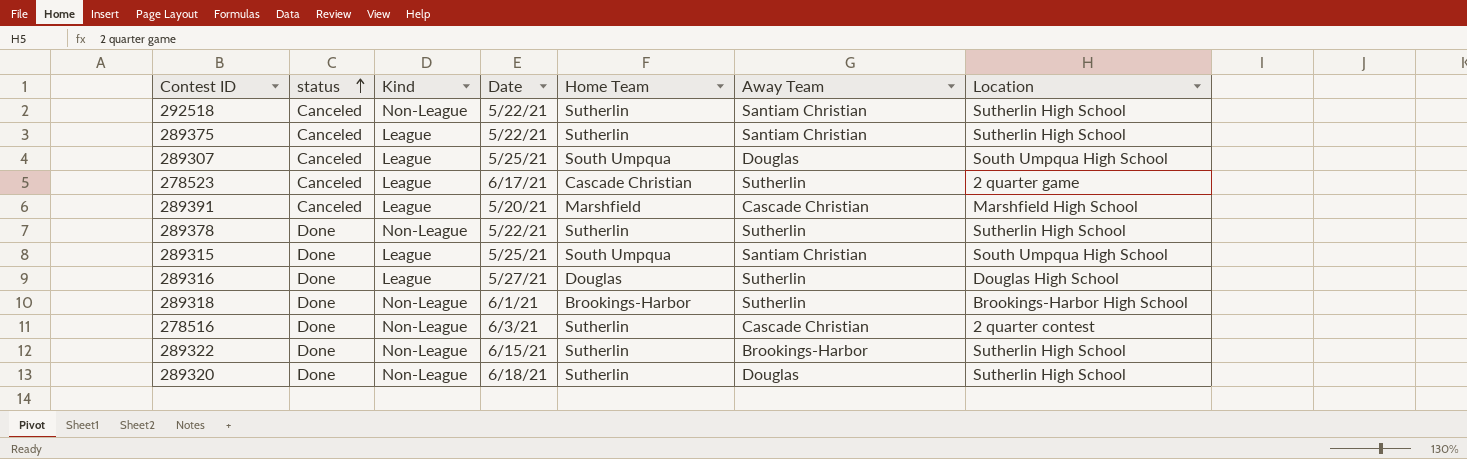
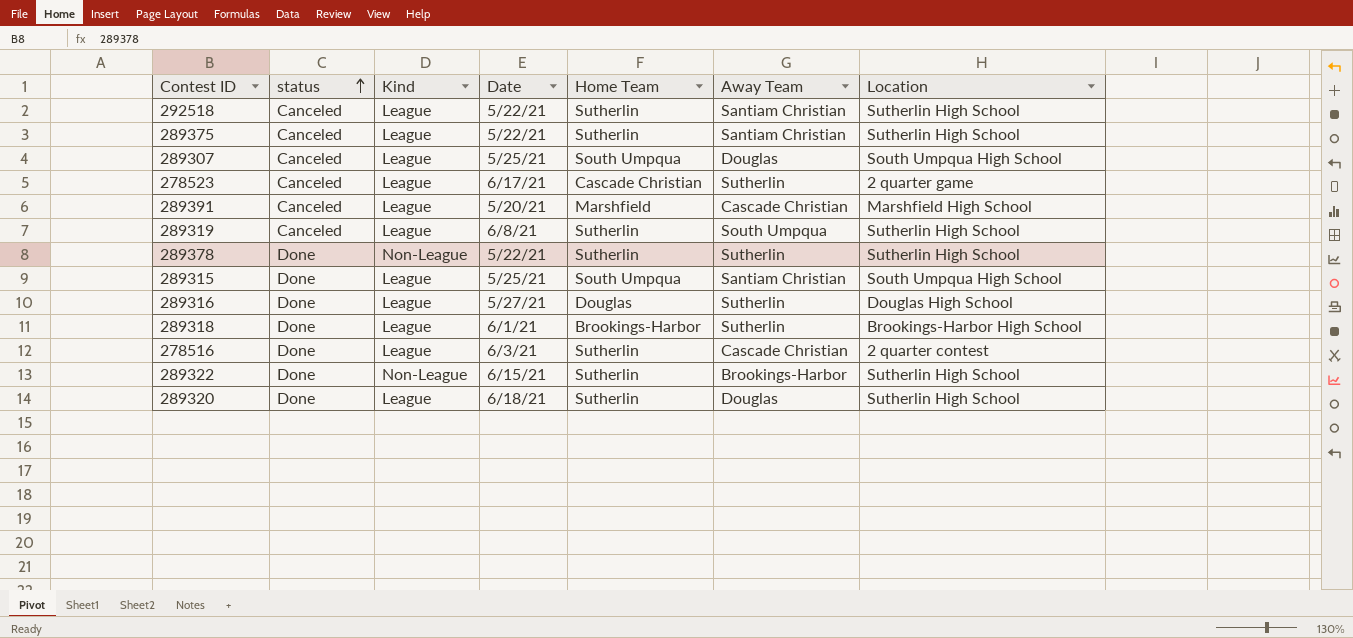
292518 | Kind: Non-League -> League
row 289319: none -> Canceled | League | 6/8/21 | Sutherlin | South Umpqua | Sutherlin High School
289318 | Kind: Non-League -> League
278516 | Kind: Non-League -> League
289320 | Kind: Non-League -> League

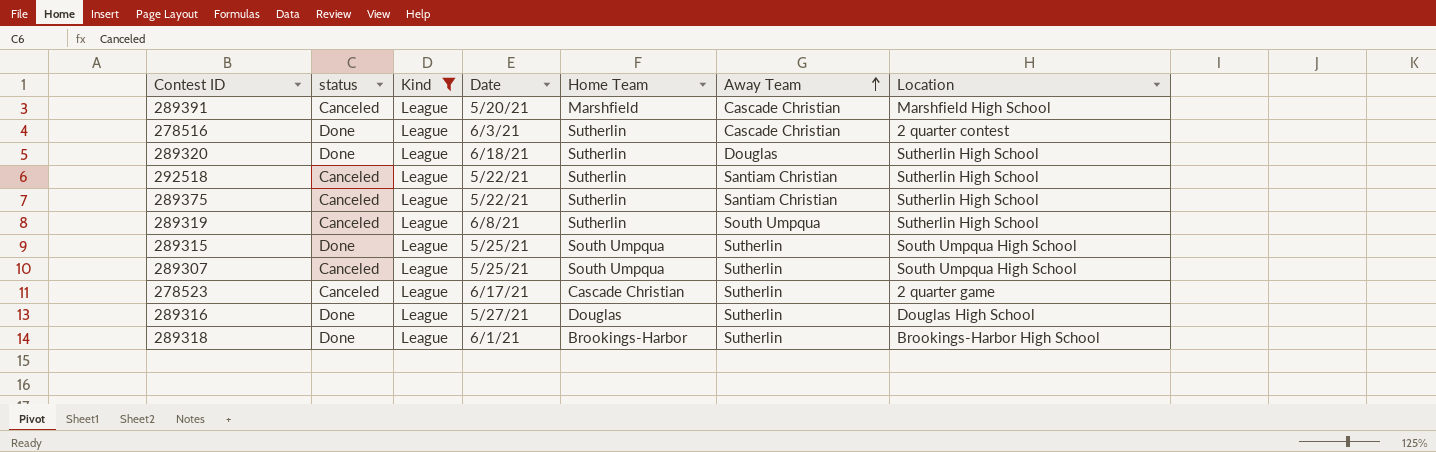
filter: none -> Kind = League
row order: status ascending -> Away Team ascending
289315 | Away Team: Santiam Christian -> Sutherlin
289307 | Away Team: Douglas -> Sutherlin

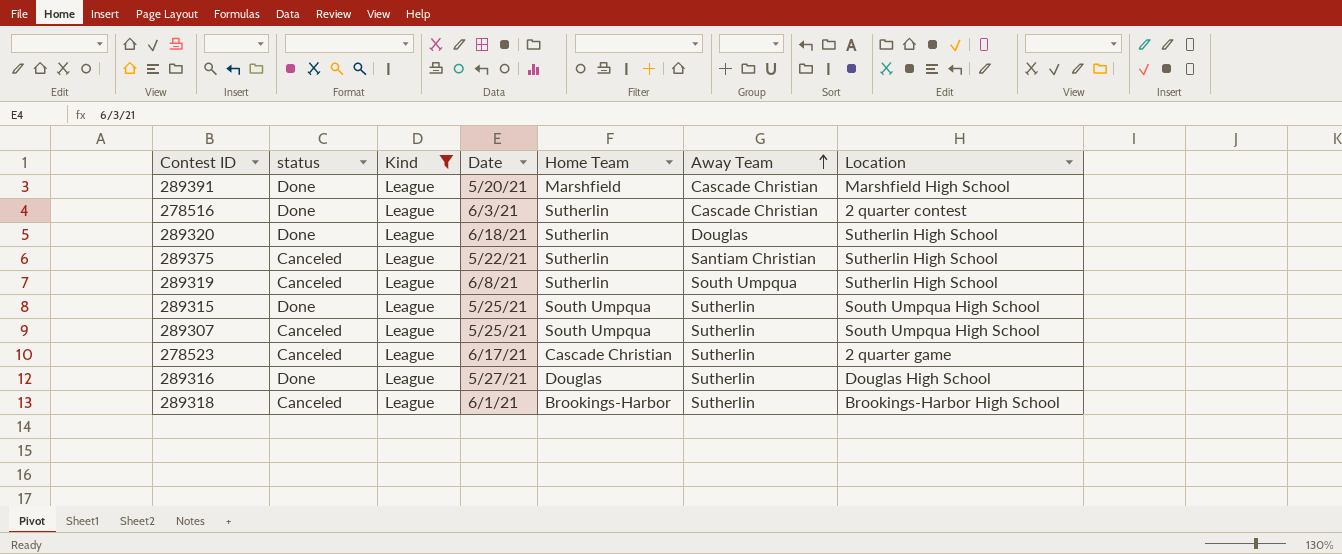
row 292518: Canceled | League | 5/22/21 | Sutherlin | Santiam Christian | Sutherlin High School -> none
289391 | status: Canceled -> Done
289318 | status: Done -> Canceled

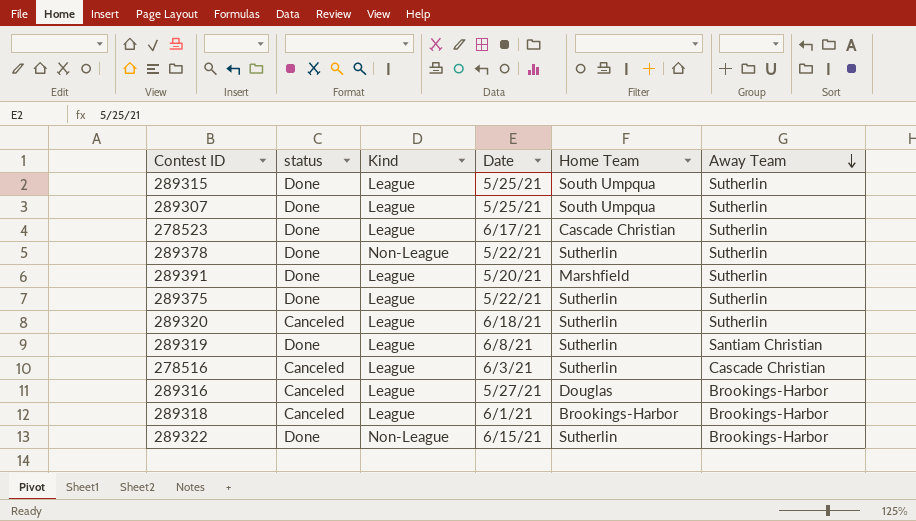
filter: Kind = League -> none
row order: Away Team ascending -> Away Team descending
column Location | position: 7 -> none
289307 | status: Canceled -> Done
278523 | status: Canceled -> Done
289391 | Away Team: Cascade Christian -> Sutherlin
289375 | status: Canceled -> Done
289375 | Away Team: Santiam Christian -> Sutherlin
289320 | status: Done -> Canceled
289320 | Away Team: Douglas -> Sutherlin
289319 | status: Canceled -> Done
289319 | Away Team: South Umpqua -> Santiam Christian
278516 | status: Done -> Canceled
289316 | status: Done -> Canceled
289316 | Away Team: Sutherlin -> Brookings-Harbor
289318 | Away Team: Sutherlin -> Brookings-Harbor

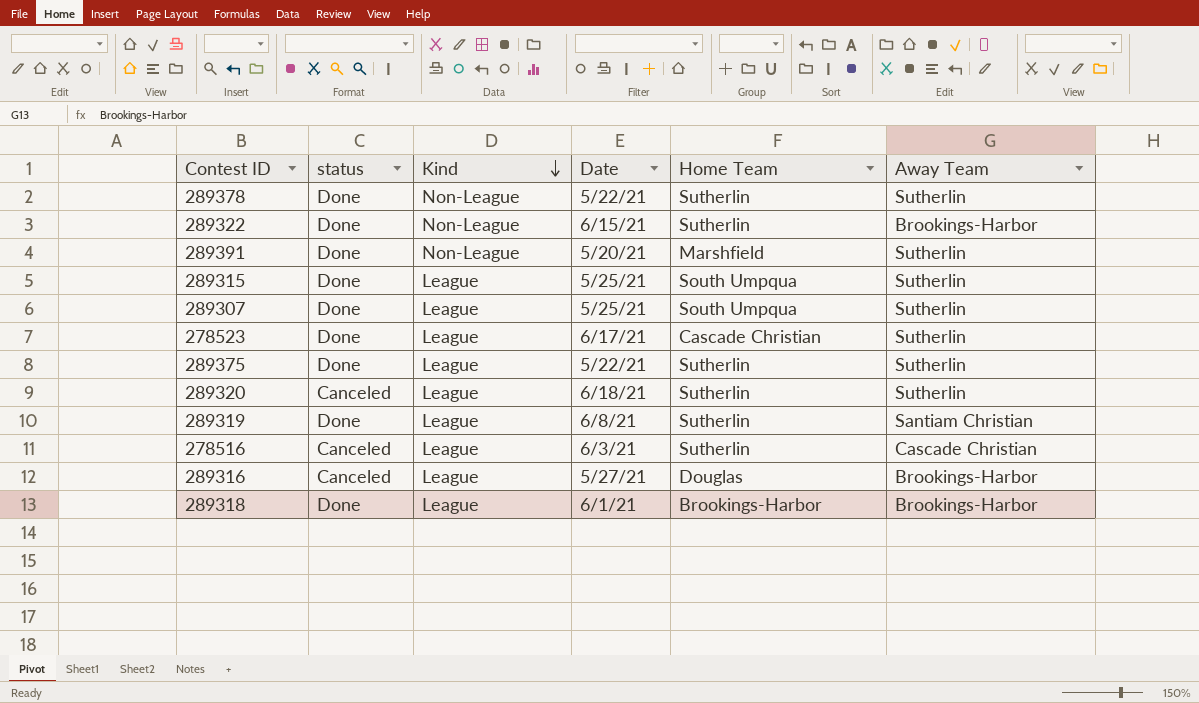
row order: Away Team descending -> Kind descending
289391 | Kind: League -> Non-League
289318 | status: Canceled -> Done

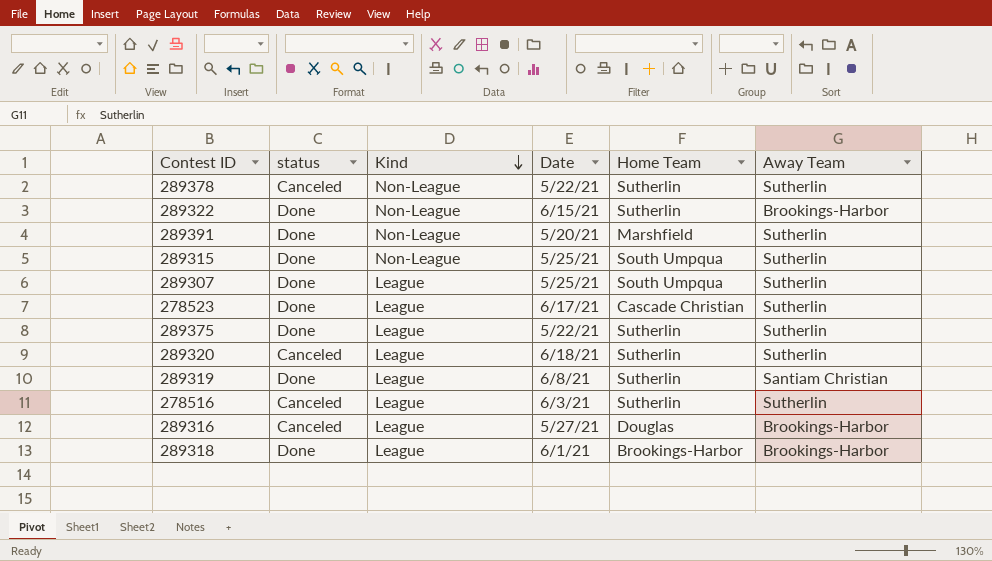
289378 | status: Done -> Canceled
289315 | Kind: League -> Non-League
278516 | Away Team: Cascade Christian -> Sutherlin

